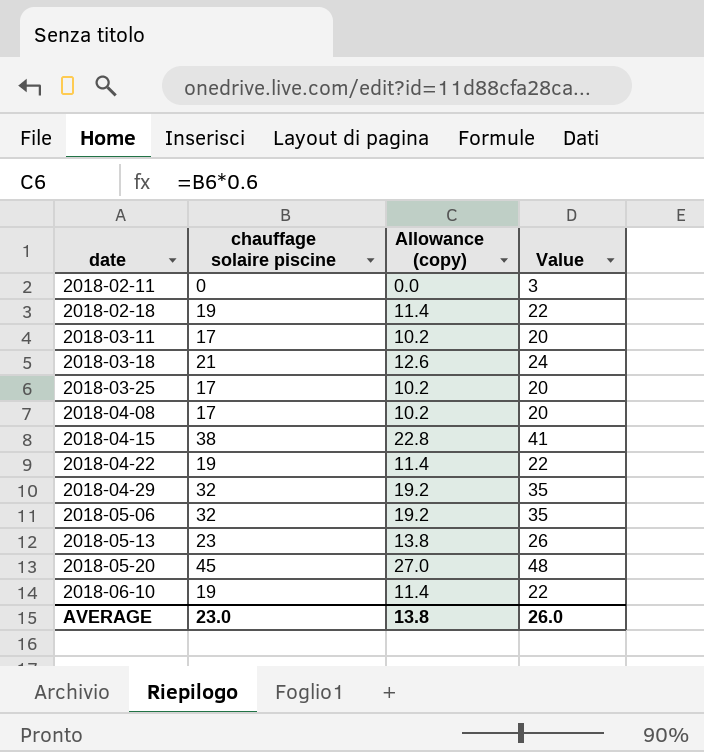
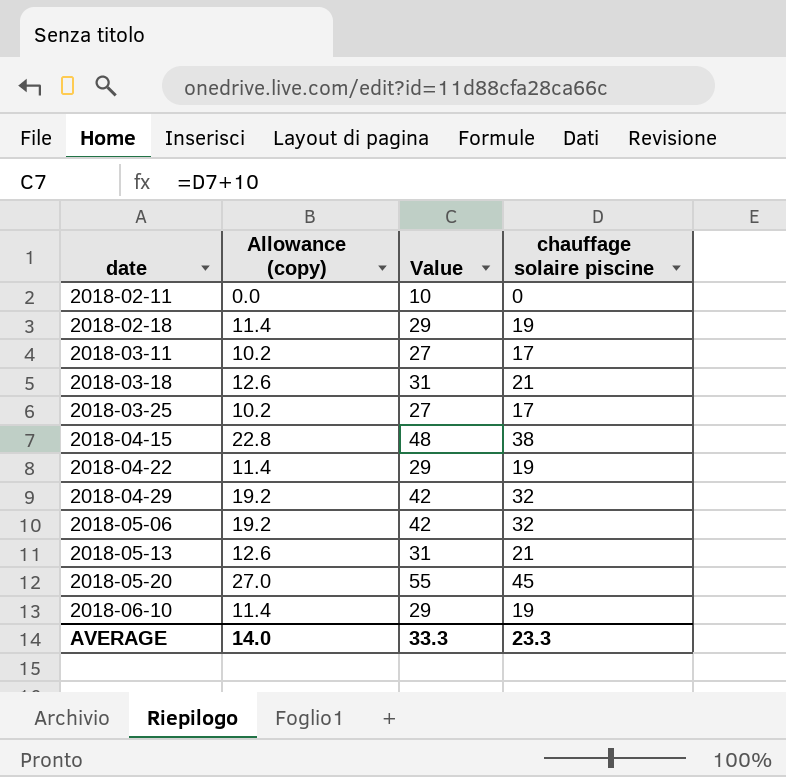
column Value | formula: [chauffage solaire piscine] + 3 -> [chauffage solaire piscine] + 10
column chauffage solaire piscine | position: 2 -> 4
row 2018-04-08: 17 | 10.2 | 20 -> none
2018-05-13 | Allowance (copy): 13.8 -> 12.6
2018-05-13 | chauffage solaire piscine: 23 -> 21
AVERAGE | Allowance (copy): 13.8 -> 14.0
AVERAGE | Value: 26.0 -> 33.3
AVERAGE | chauffage solaire piscine: 23.0 -> 23.3

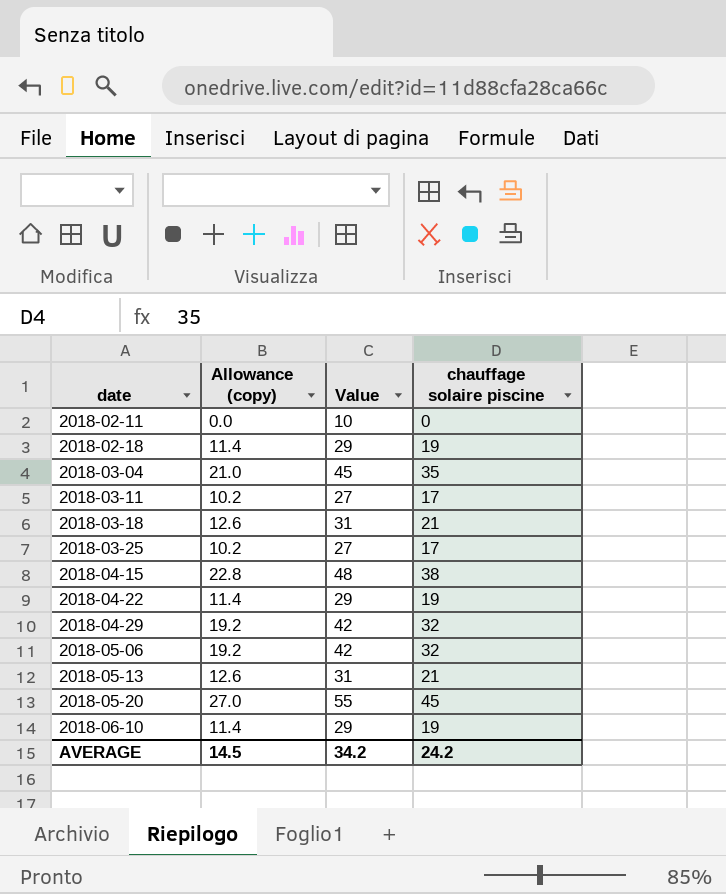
row 2018-03-04: none -> 21.0 | 45 | 35
AVERAGE | Allowance (copy): 14.0 -> 14.5
AVERAGE | Value: 33.3 -> 34.2
AVERAGE | chauffage solaire piscine: 23.3 -> 24.2

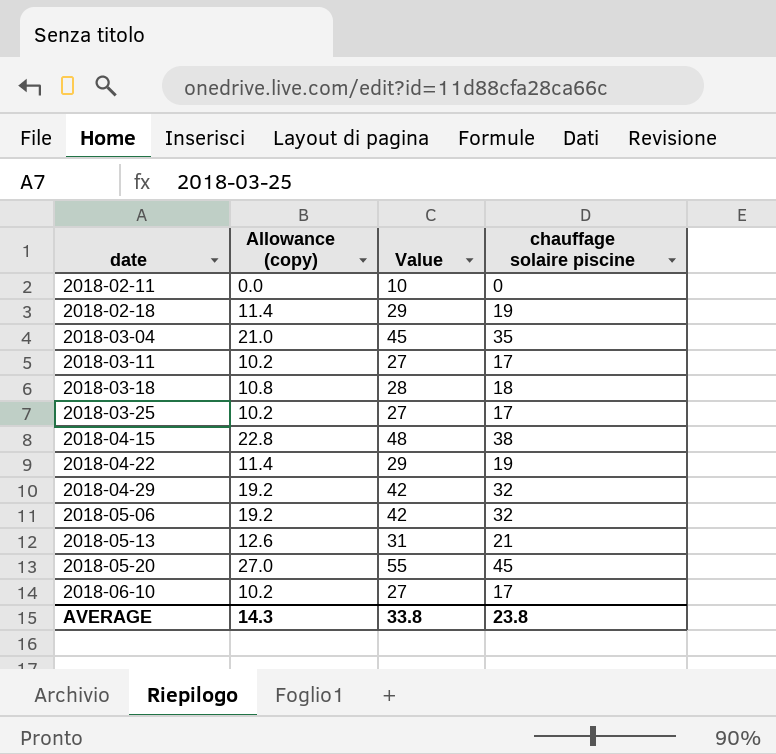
2018-03-18 | Allowance (copy): 12.6 -> 10.8
2018-03-18 | Value: 31 -> 28
2018-03-18 | chauffage solaire piscine: 21 -> 18
2018-06-10 | Allowance (copy): 11.4 -> 10.2
2018-06-10 | Value: 29 -> 27
2018-06-10 | chauffage solaire piscine: 19 -> 17
AVERAGE | Allowance (copy): 14.5 -> 14.3
AVERAGE | Value: 34.2 -> 33.8
AVERAGE | chauffage solaire piscine: 24.2 -> 23.8

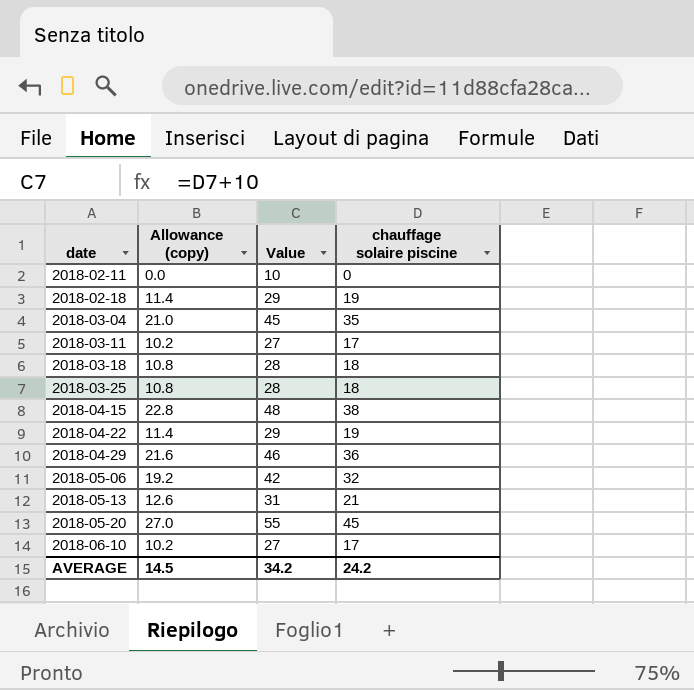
2018-03-25 | Allowance (copy): 10.2 -> 10.8
2018-03-25 | Value: 27 -> 28
2018-03-25 | chauffage solaire piscine: 17 -> 18
2018-04-29 | Allowance (copy): 19.2 -> 21.6
2018-04-29 | Value: 42 -> 46
2018-04-29 | chauffage solaire piscine: 32 -> 36
AVERAGE | Allowance (copy): 14.3 -> 14.5
AVERAGE | Value: 33.8 -> 34.2
AVERAGE | chauffage solaire piscine: 23.8 -> 24.2

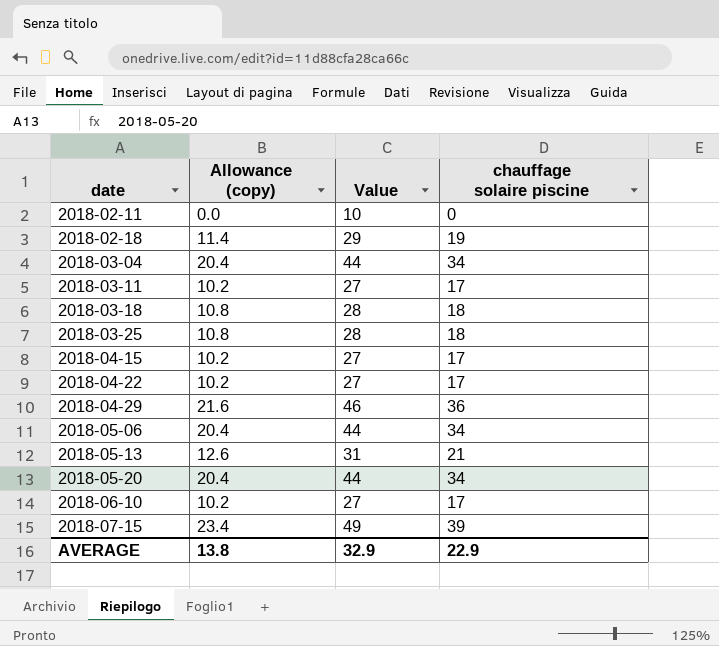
2018-03-04 | Allowance (copy): 21.0 -> 20.4
2018-03-04 | Value: 45 -> 44
2018-03-04 | chauffage solaire piscine: 35 -> 34
2018-04-15 | Allowance (copy): 22.8 -> 10.2
2018-04-15 | Value: 48 -> 27
2018-04-15 | chauffage solaire piscine: 38 -> 17
2018-04-22 | Allowance (copy): 11.4 -> 10.2
2018-04-22 | Value: 29 -> 27
2018-04-22 | chauffage solaire piscine: 19 -> 17
2018-05-06 | Allowance (copy): 19.2 -> 20.4
2018-05-06 | Value: 42 -> 44
2018-05-06 | chauffage solaire piscine: 32 -> 34
2018-05-20 | Allowance (copy): 27.0 -> 20.4
2018-05-20 | Value: 55 -> 44
2018-05-20 | chauffage solaire piscine: 45 -> 34
row 2018-07-15: none -> 23.4 | 49 | 39
AVERAGE | Allowance (copy): 14.5 -> 13.8
AVERAGE | Value: 34.2 -> 32.9
AVERAGE | chauffage solaire piscine: 24.2 -> 22.9

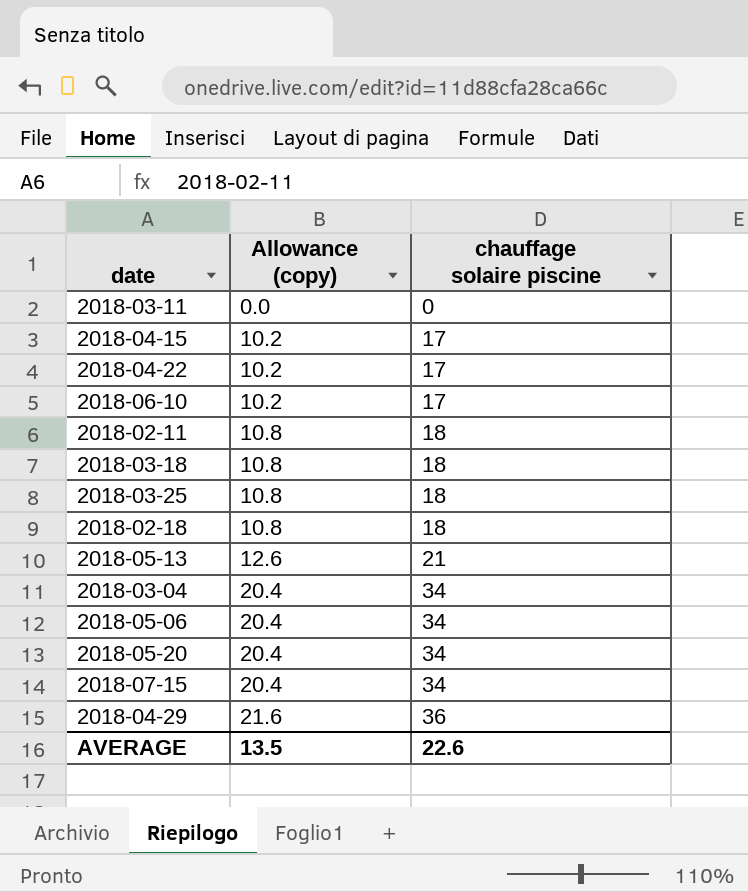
row order: date ascending -> Allowance (copy) ascending
column Value | formula: [chauffage solaire piscine] + 10 -> none
2018-03-11 | Allowance (copy): 10.2 -> 0.0
2018-03-11 | chauffage solaire piscine: 17 -> 0
2018-02-11 | Allowance (copy): 0.0 -> 10.8
2018-02-11 | chauffage solaire piscine: 0 -> 18
2018-02-18 | Allowance (copy): 11.4 -> 10.8
2018-02-18 | chauffage solaire piscine: 19 -> 18
2018-07-15 | Allowance (copy): 23.4 -> 20.4
2018-07-15 | chauffage solaire piscine: 39 -> 34
AVERAGE | Allowance (copy): 13.8 -> 13.5
AVERAGE | chauffage solaire piscine: 22.9 -> 22.6

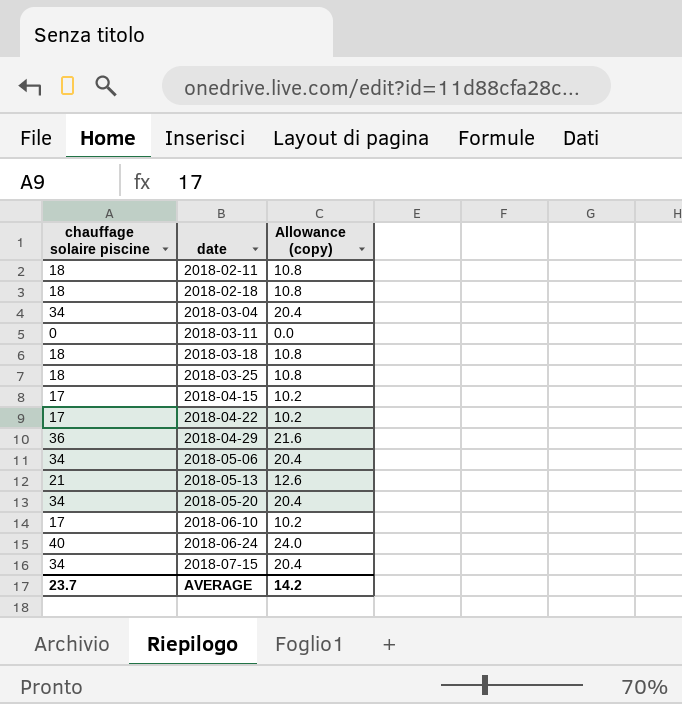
row order: Allowance (copy) ascending -> date ascending
column chauffage solaire piscine | position: 3 -> 1
row 2018-06-24: none -> 40 | 24.0
AVERAGE | chauffage solaire piscine: 22.6 -> 23.7
AVERAGE | Allowance (copy): 13.5 -> 14.2

